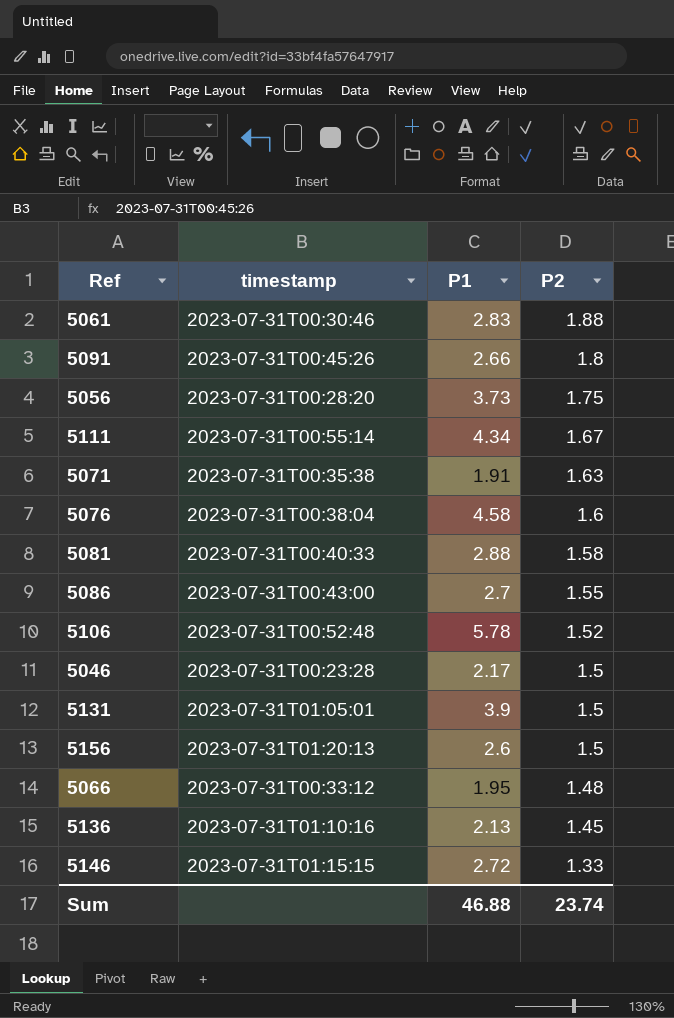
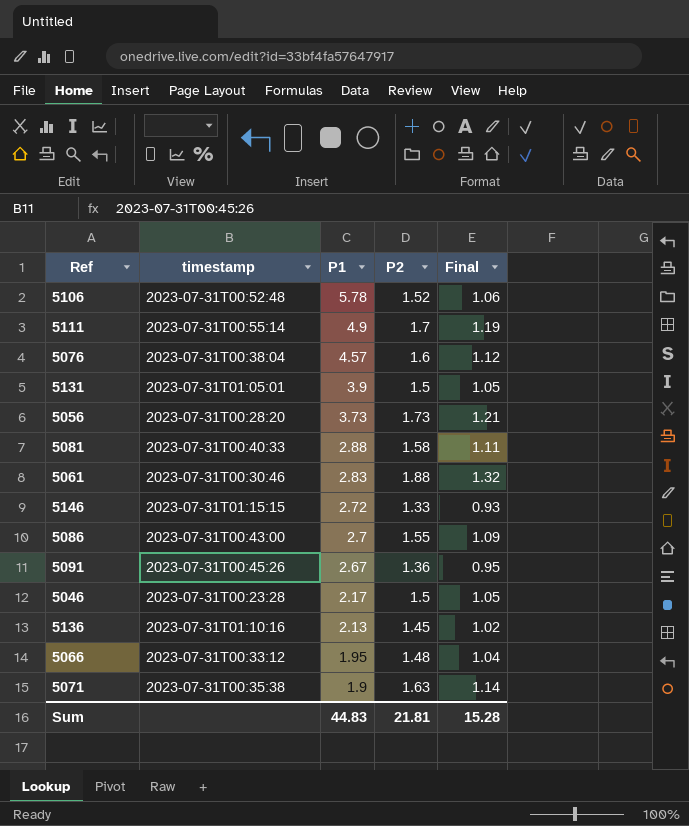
row order: P2 descending -> P1 descending
column Final | formula: none -> [P2] * 0.7
row 5156: 2023-07-31T01:20:13 | 2.6 | 1.5 -> none
5111 | P1: 4.34 -> 4.9
5111 | P2: 1.67 -> 1.7
5076 | P1: 4.58 -> 4.57
5056 | P2: 1.75 -> 1.73
5091 | P1: 2.66 -> 2.67
5091 | P2: 1.8 -> 1.36
5071 | P1: 1.91 -> 1.9
Sum | P1: 46.88 -> 44.83
Sum | P2: 23.74 -> 21.81

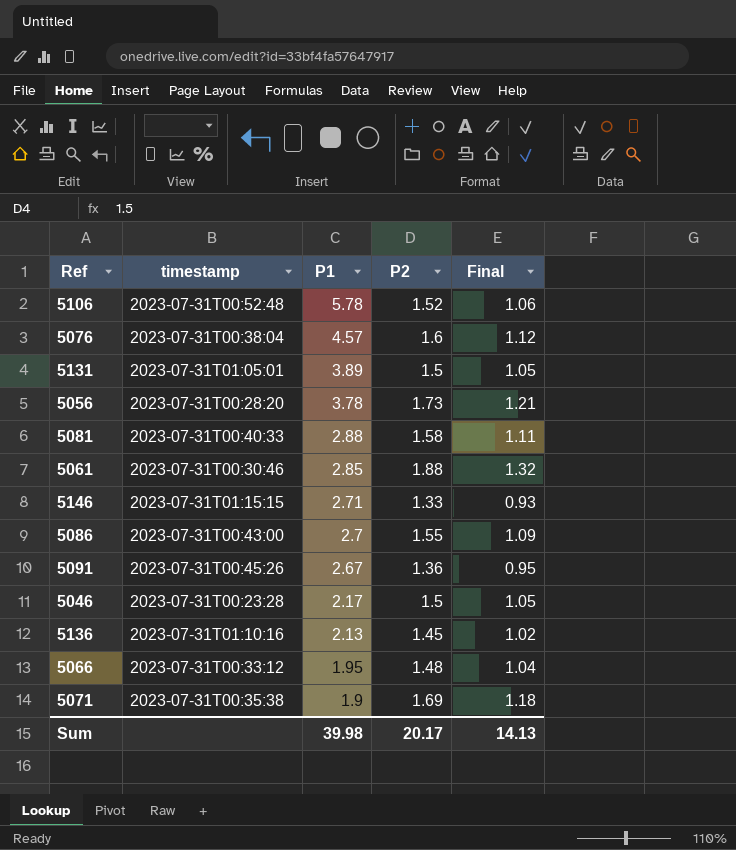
row 5111: 2023-07-31T00:55:14 | 4.9 | 1.7 | 1.19 -> none
5131 | P1: 3.9 -> 3.89
5056 | P1: 3.73 -> 3.78
5061 | P1: 2.83 -> 2.85
5146 | P1: 2.72 -> 2.71
5071 | P2: 1.63 -> 1.69
5071 | Final: 1.14 -> 1.18
Sum | P1: 44.83 -> 39.98
Sum | P2: 21.81 -> 20.17
Sum | Final: 15.28 -> 14.13

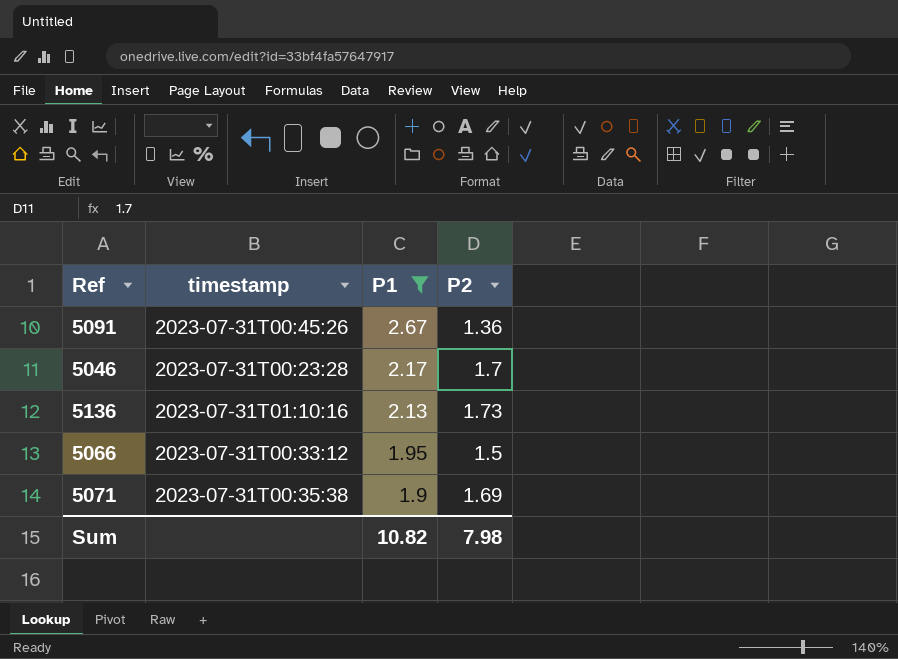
filter: none -> P1 <= 2.67
column Final | formula: [P2] * 0.7 -> none
5046 | P2: 1.5 -> 1.7
5136 | P2: 1.45 -> 1.73
5066 | P2: 1.48 -> 1.5
Sum | P1: 39.98 -> 10.82
Sum | P2: 20.17 -> 7.98

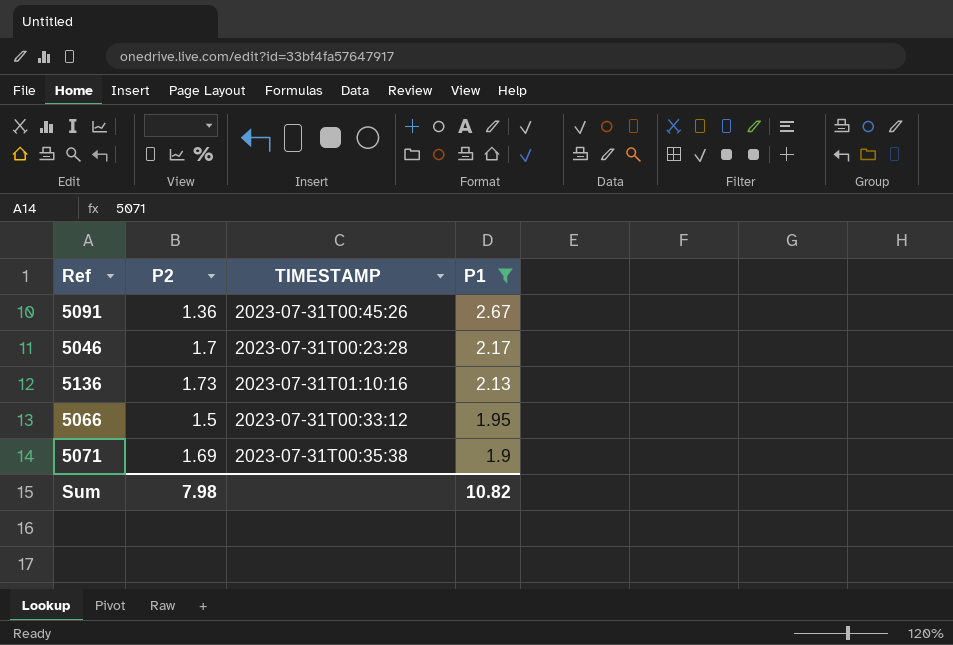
column P2 | position: 4 -> 2
column name: timestamp -> TIMESTAMP

